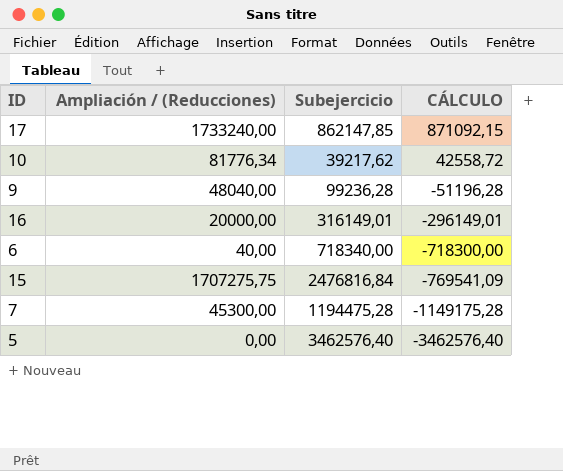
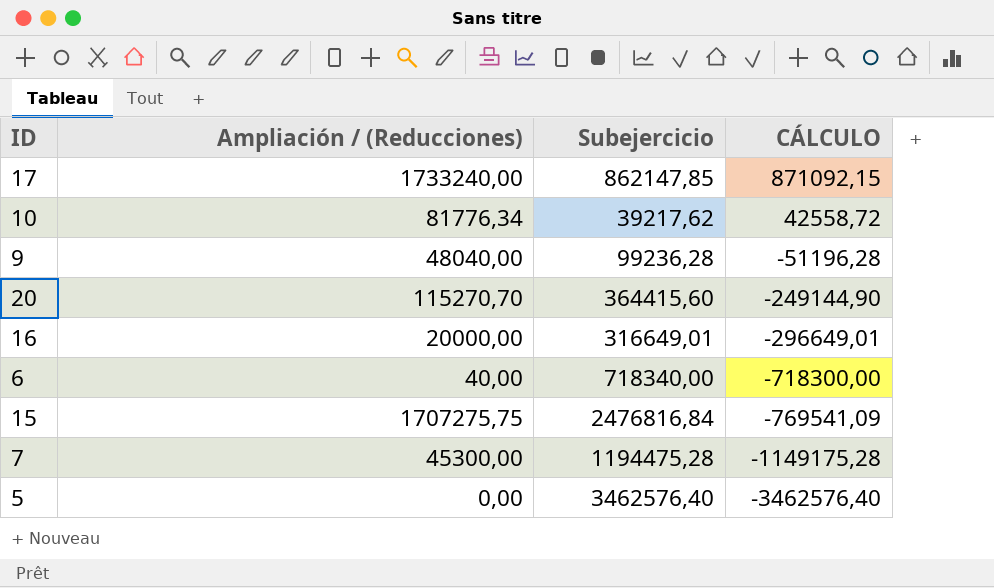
row 20: none -> 115270,70 | 364415,60 | -249144,90
16 | Subejercicio: 316149,01 -> 316649,01
16 | CÁLCULO: -296149,01 -> -296649,01

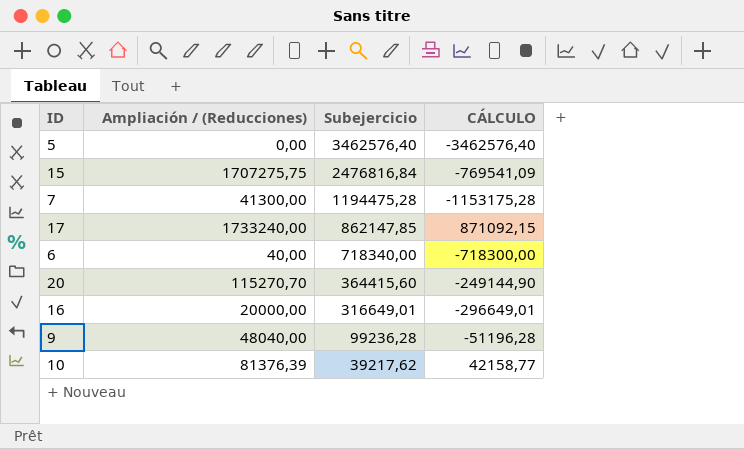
row order: CÁLCULO descending -> Subejercicio descending
7 | Ampliación / (Reducciones): 45300,00 -> 41300,00
7 | CÁLCULO: -1149175,28 -> -1153175,28
10 | Ampliación / (Reducciones): 81776,34 -> 81376,39
10 | CÁLCULO: 42558,72 -> 42158,77

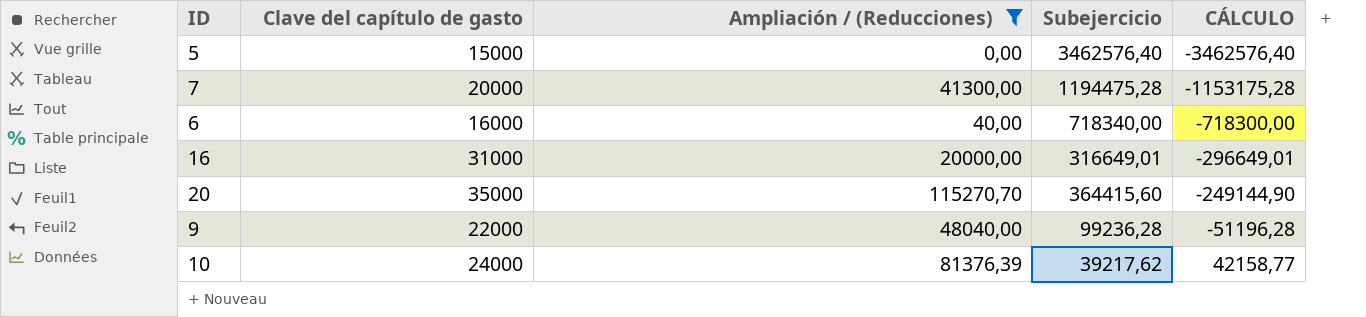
filter: none -> Ampliación / (Reducciones) <= 115270,70
row order: Subejercicio descending -> CÁLCULO ascending
column Clave del capítulo de gasto | position: none -> 2

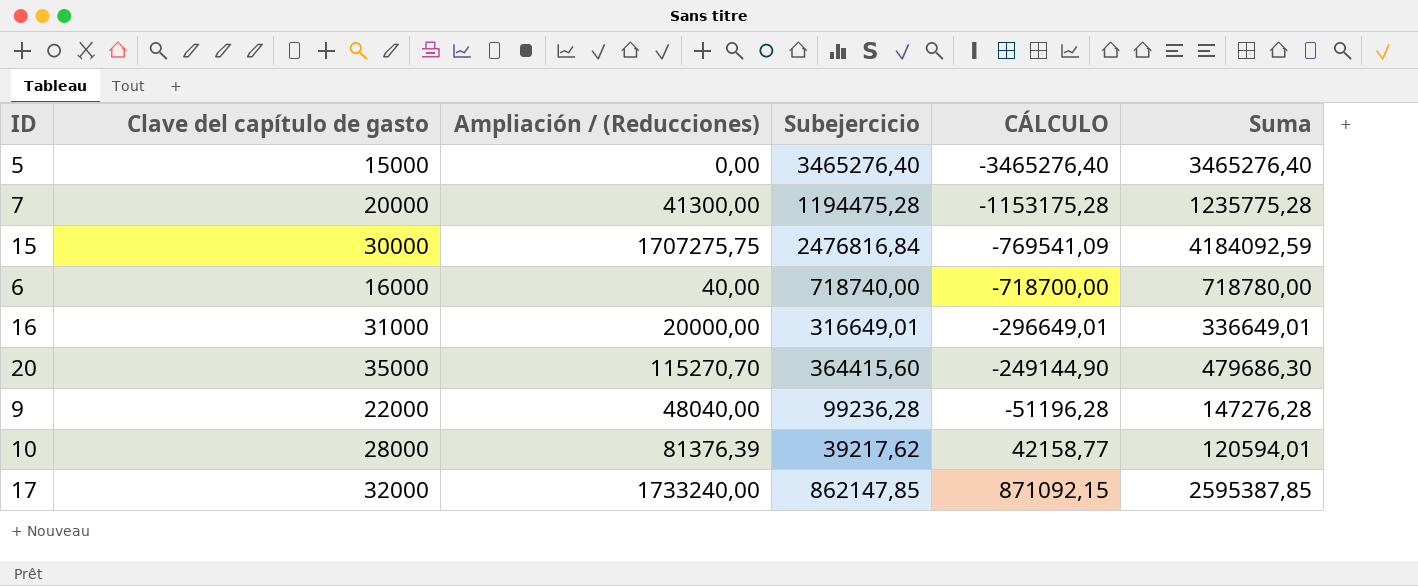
filter: Ampliación / (Reducciones) <= 115270,70 -> none
column Suma | formula: none -> [Ampliación / (Reducciones)] + [Subejercicio]
5 | Subejercicio: 3462576,40 -> 3465276,40
5 | CÁLCULO: -3462576,40 -> -3465276,40
6 | Subejercicio: 718340,00 -> 718740,00
6 | CÁLCULO: -718300,00 -> -718700,00
10 | Clave del capítulo de gasto: 24000 -> 28000

